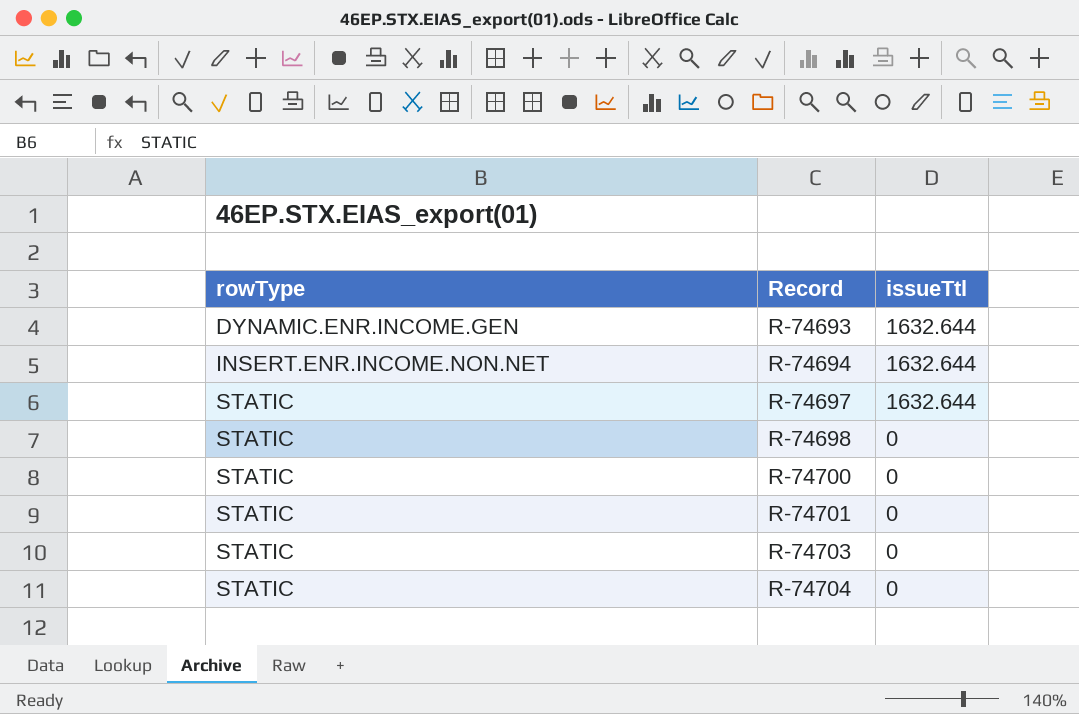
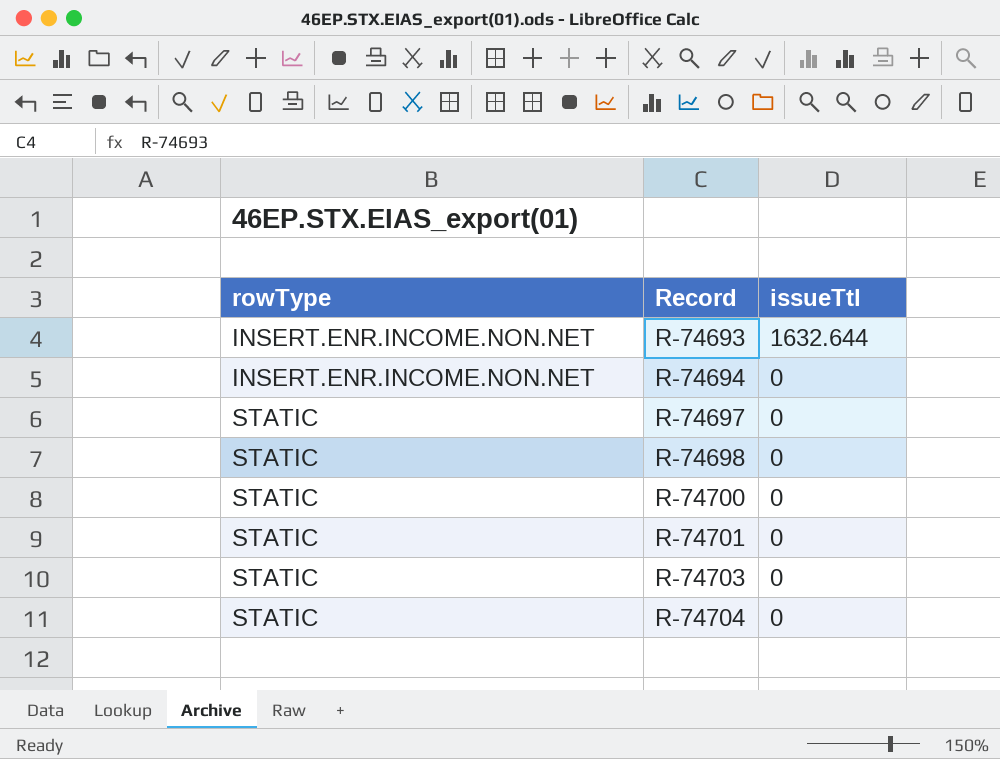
R-74693 | rowType: DYNAMIC.ENR.INCOME.GEN -> INSERT.ENR.INCOME.NON.NET
R-74694 | issueTtl: 1632.644 -> 0
R-74697 | issueTtl: 1632.644 -> 0

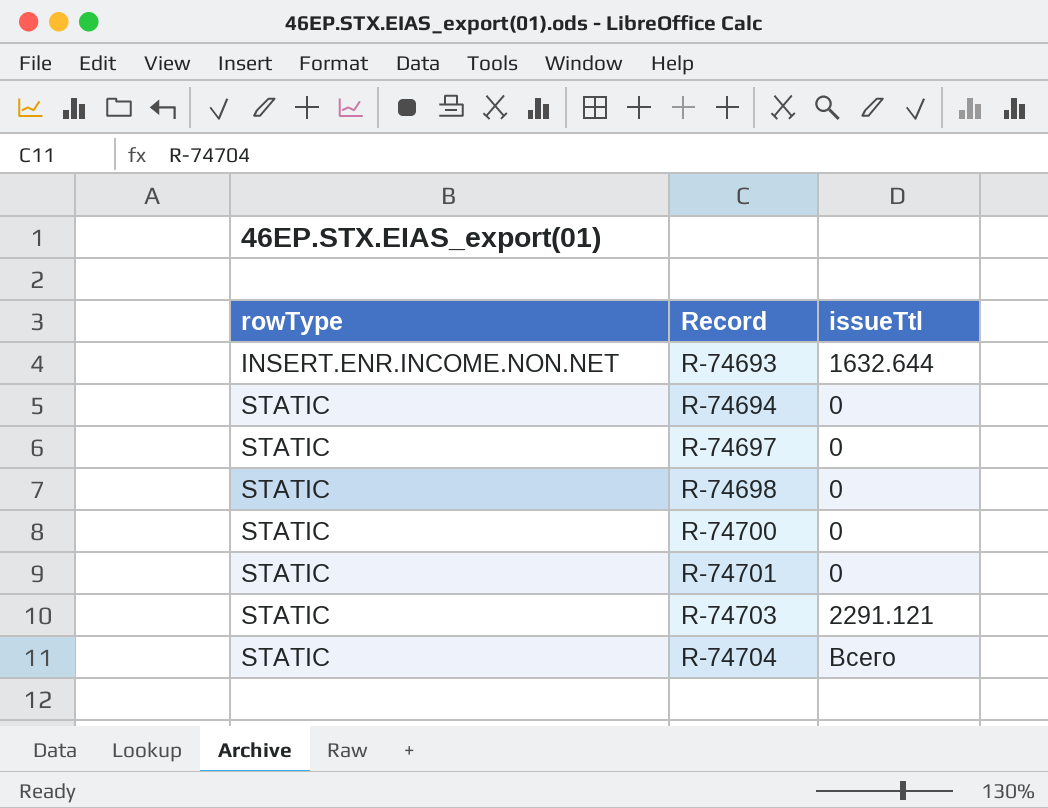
R-74694 | rowType: INSERT.ENR.INCOME.NON.NET -> STATIC
R-74703 | issueTtl: 0 -> 2291.121
R-74704 | issueTtl: 0 -> Всего

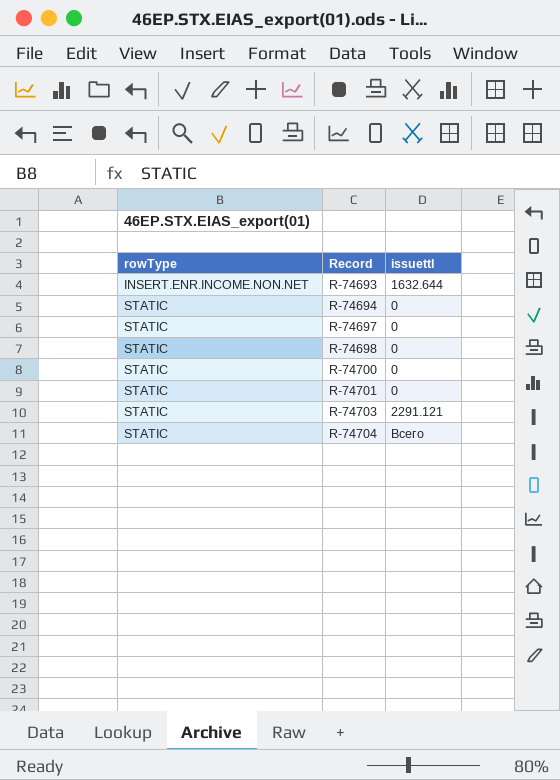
column name: issueTtl -> issuettl

